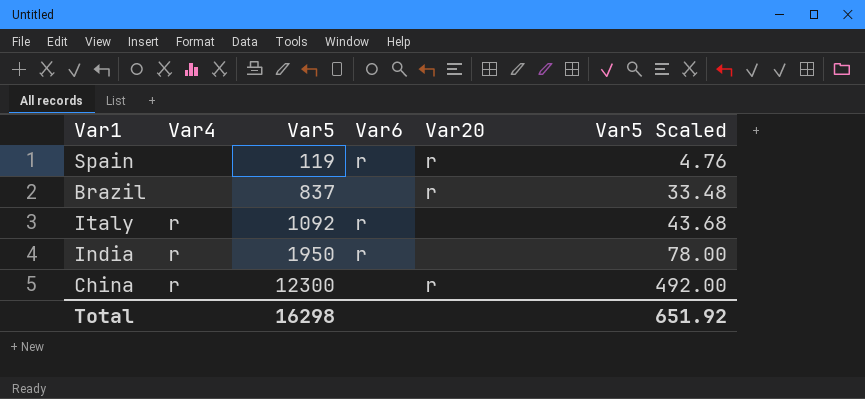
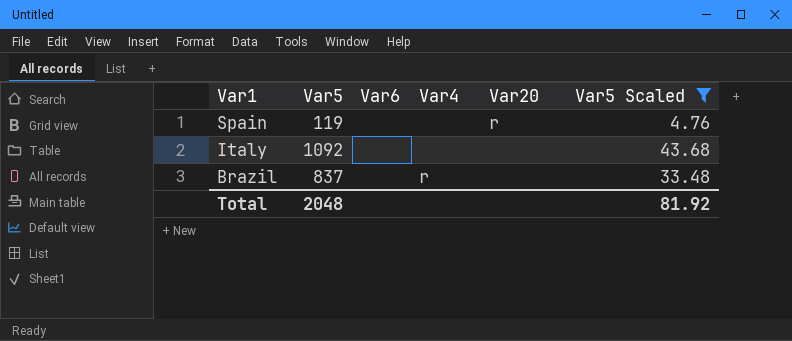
filter: none -> Var5 Scaled <= 43.68
row order: Var5 ascending -> Var1 descending
column Var4 | position: 2 -> 4
Spain | Var6: r -> none
Italy | Var6: r -> none
Italy | Var4: r -> none
Brazil | Var4: none -> r
Brazil | Var20: r -> none
Total | Var5: 16298 -> 2048
Total | Var5 Scaled: 651.92 -> 81.92

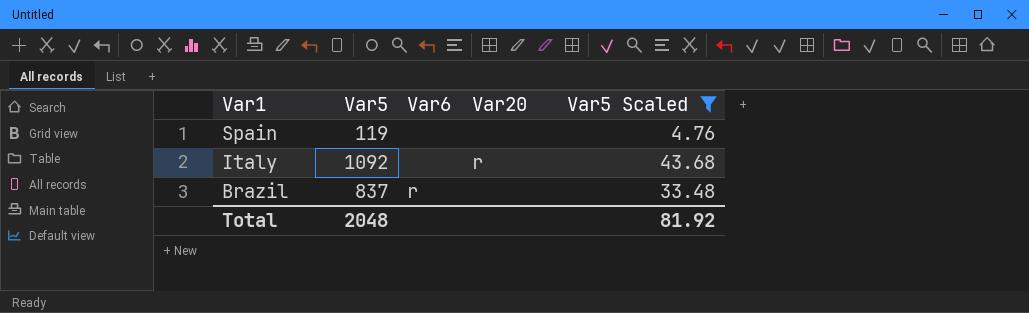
column Var4 | position: 4 -> none
Spain | Var20: r -> none
Italy | Var20: none -> r
Brazil | Var6: none -> r

